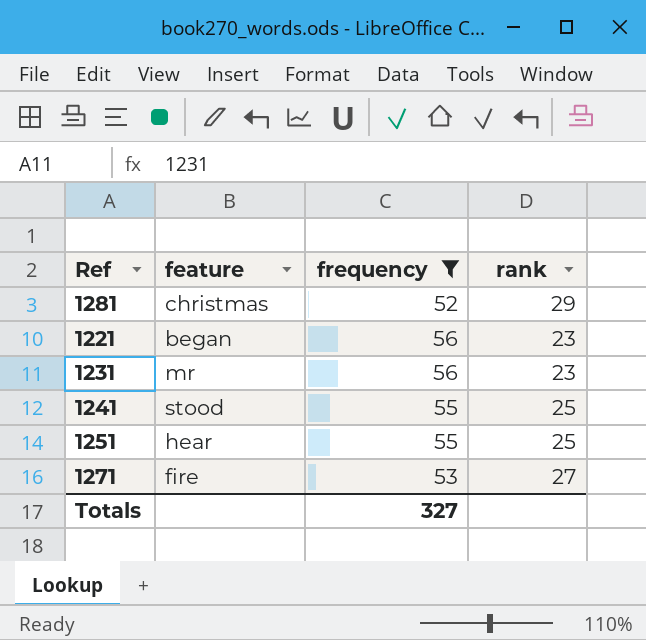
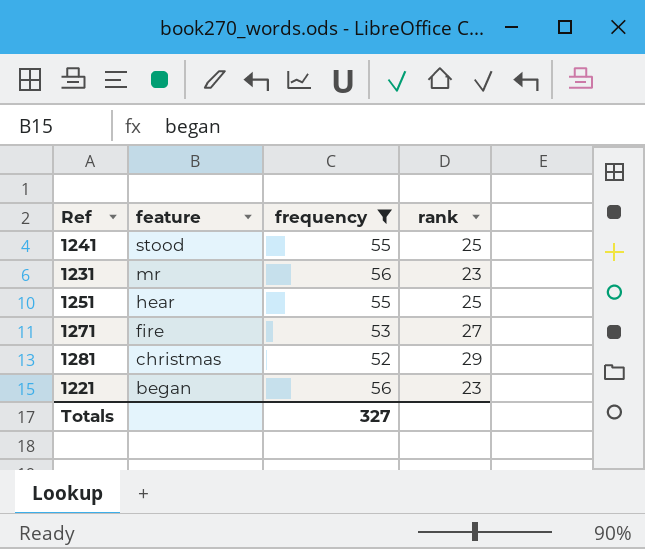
row order: none -> feature descending

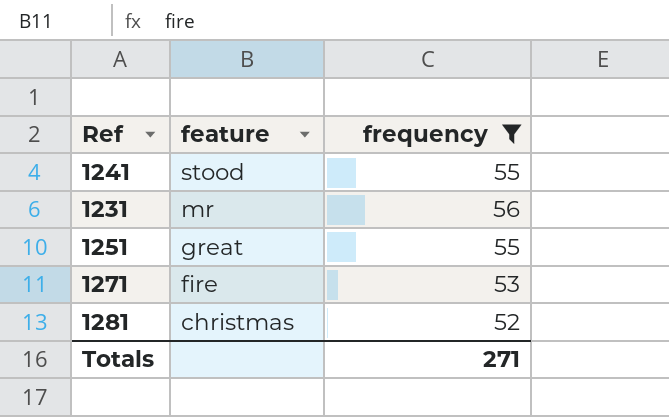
column rank | position: 4 -> none
row 1221: began | 56 | 23 -> none
1251 | feature: hear -> great
Totals | frequency: 327 -> 271

